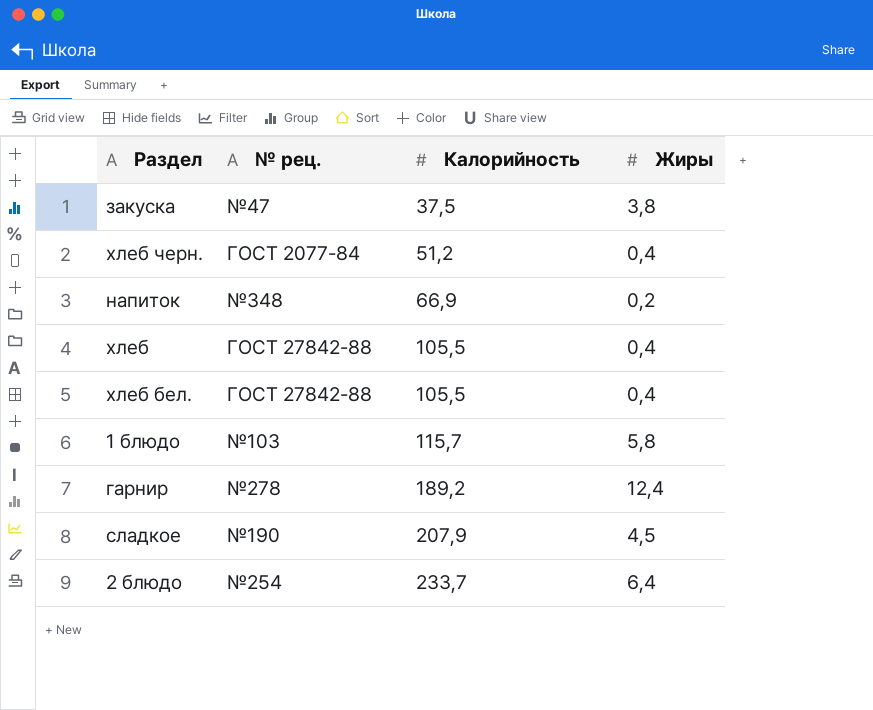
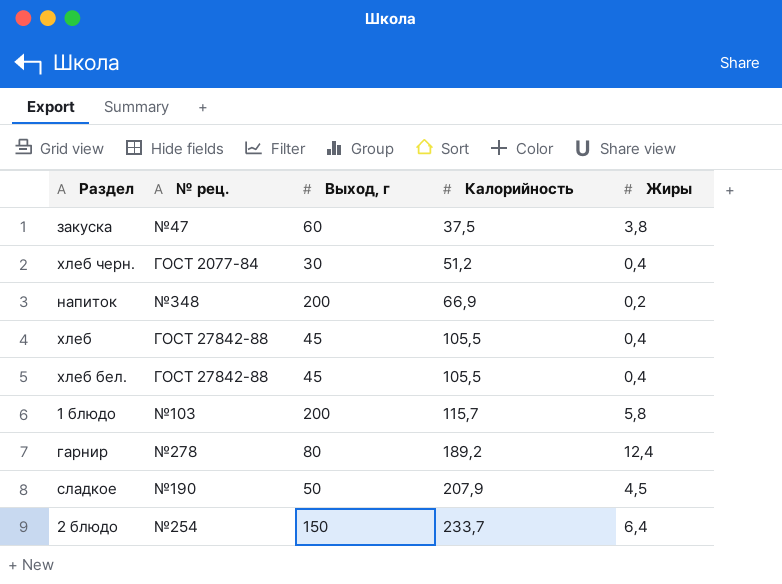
column Выход, г | position: none -> 3

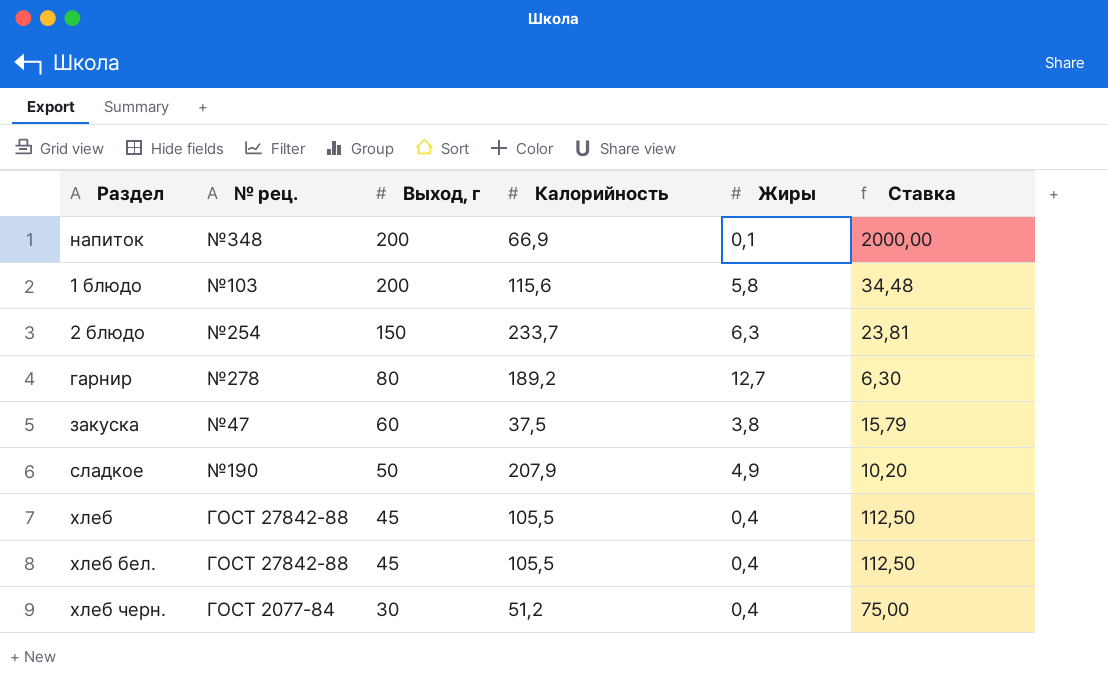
row order: Калорийность ascending -> Выход, г descending
column Ставка | formula: none -> [Выход, г] / [Жиры]
напиток | Жиры: 0,2 -> 0,1
1 блюдо | Калорийность: 115,7 -> 115,6
2 блюдо | Жиры: 6,4 -> 6,3
гарнир | Жиры: 12,4 -> 12,7
сладкое | Жиры: 4,5 -> 4,9

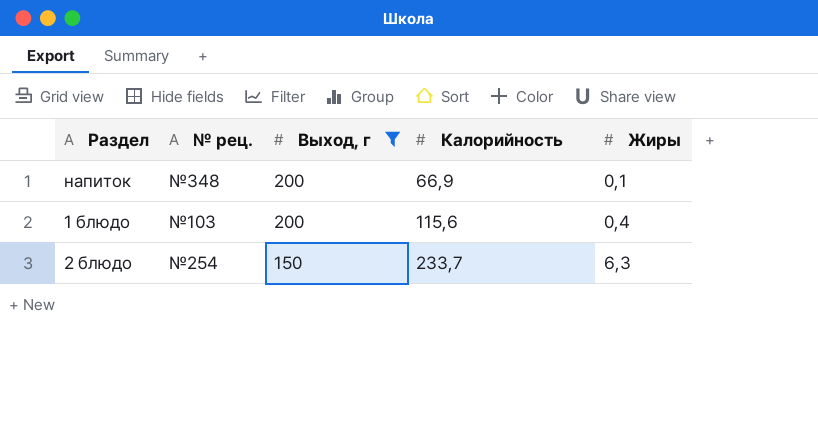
filter: none -> Выход, г >= 150
column Ставка | formula: [Выход, г] / [Жиры] -> none
1 блюдо | Жиры: 5,8 -> 0,4

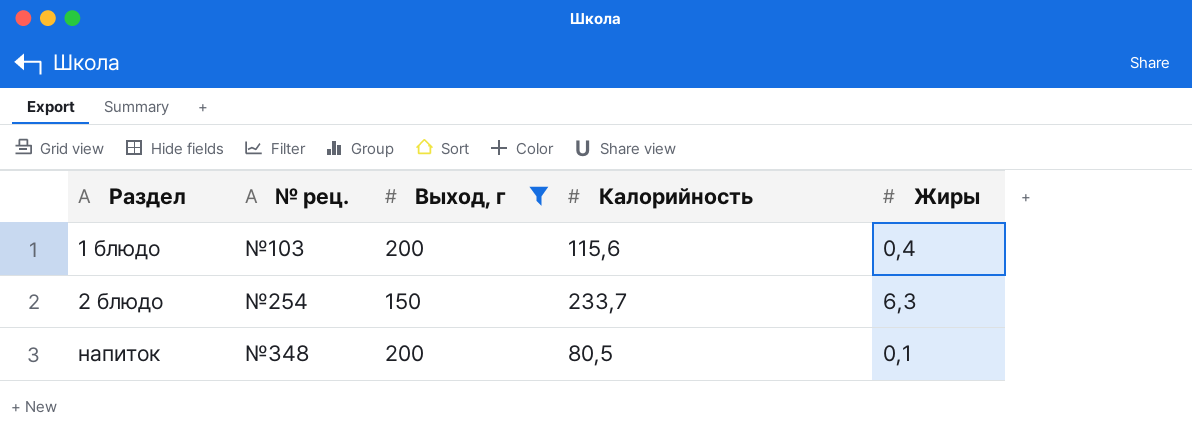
row order: Выход, г descending -> Раздел ascending
напиток | Калорийность: 66,9 -> 80,5

